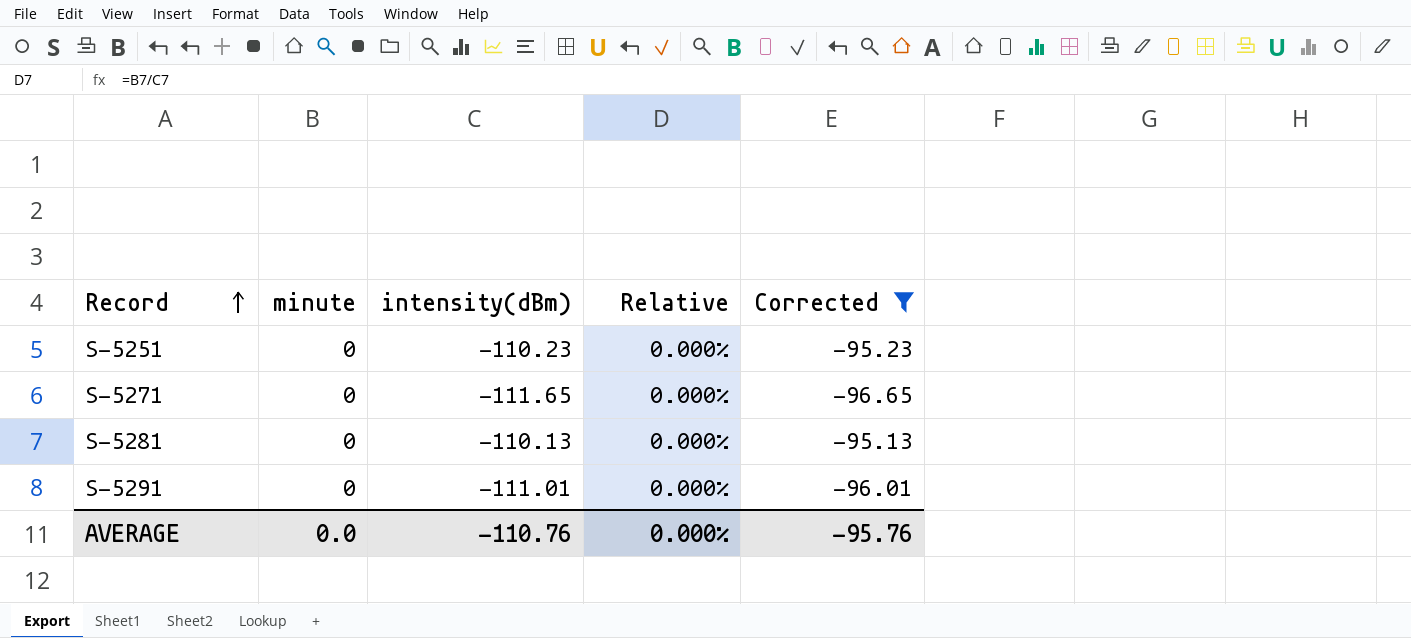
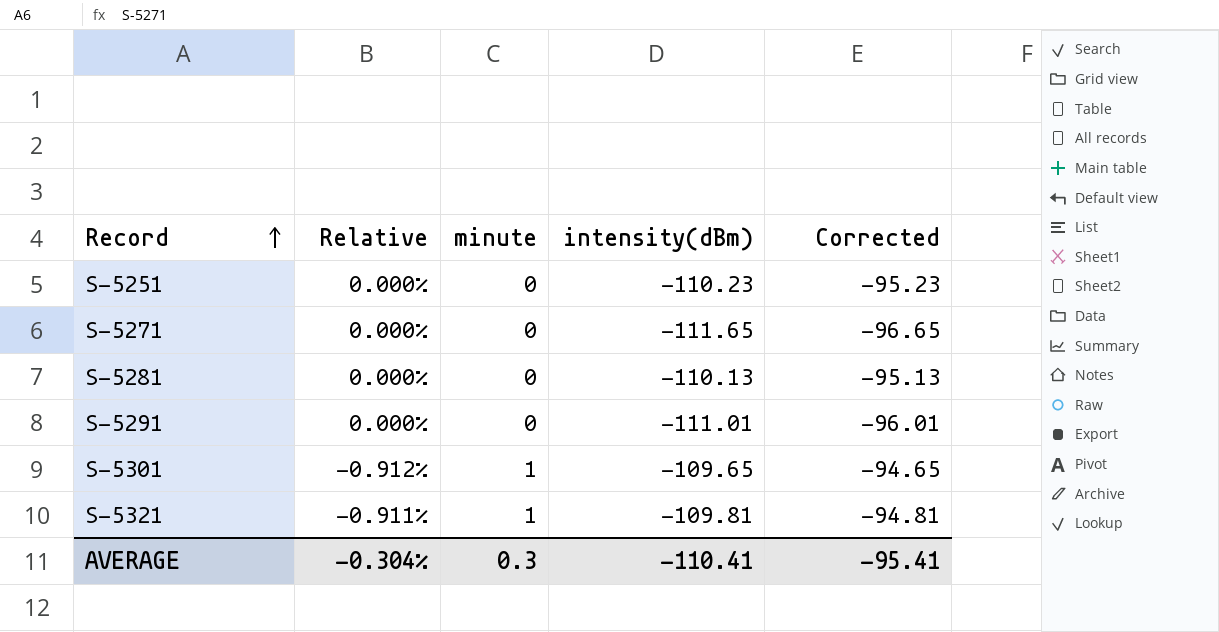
filter: Corrected <= -95.13 -> none
column Relative | position: 4 -> 2
AVERAGE | Relative: 0.000% -> -0.304%
AVERAGE | minute: 0.0 -> 0.3
AVERAGE | intensity(dBm): -110.76 -> -110.41
AVERAGE | Corrected: -95.76 -> -95.41

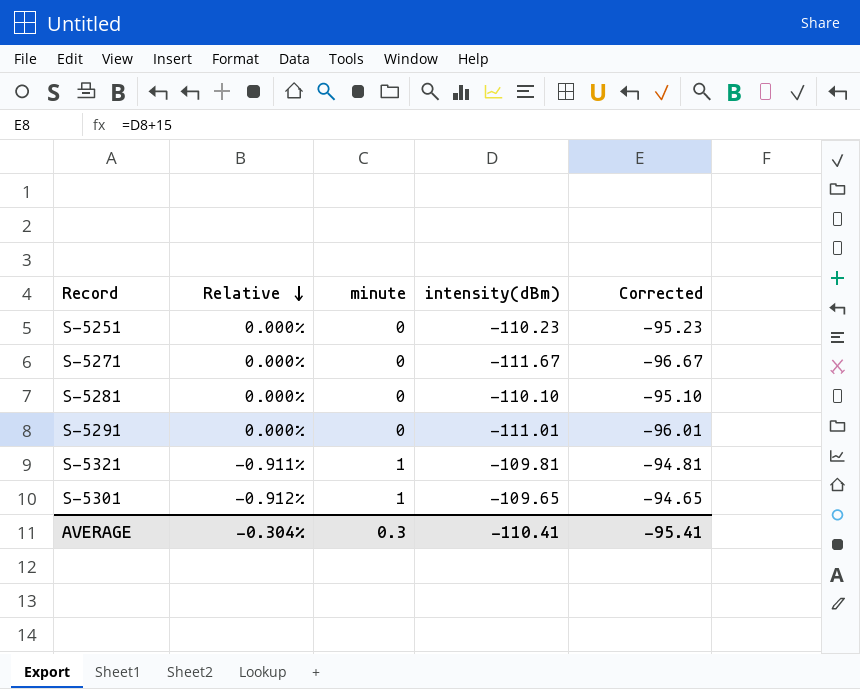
row order: Record ascending -> Relative descending
S-5271 | intensity(dBm): -111.65 -> -111.67
S-5271 | Corrected: -96.65 -> -96.67
S-5281 | intensity(dBm): -110.13 -> -110.10
S-5281 | Corrected: -95.13 -> -95.10

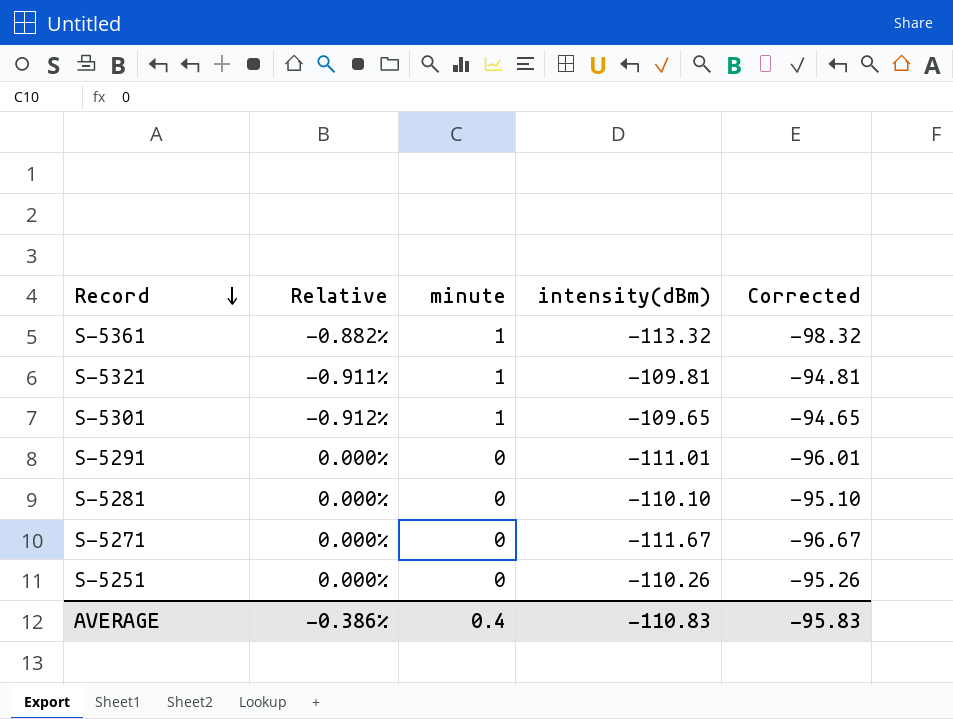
row order: Relative descending -> Record descending
row S-5361: none -> -0.882% | 1 | -113.32 | -98.32
S-5251 | intensity(dBm): -110.23 -> -110.26
S-5251 | Corrected: -95.23 -> -95.26
AVERAGE | Relative: -0.304% -> -0.386%
AVERAGE | minute: 0.3 -> 0.4
AVERAGE | intensity(dBm): -110.41 -> -110.83
AVERAGE | Corrected: -95.41 -> -95.83

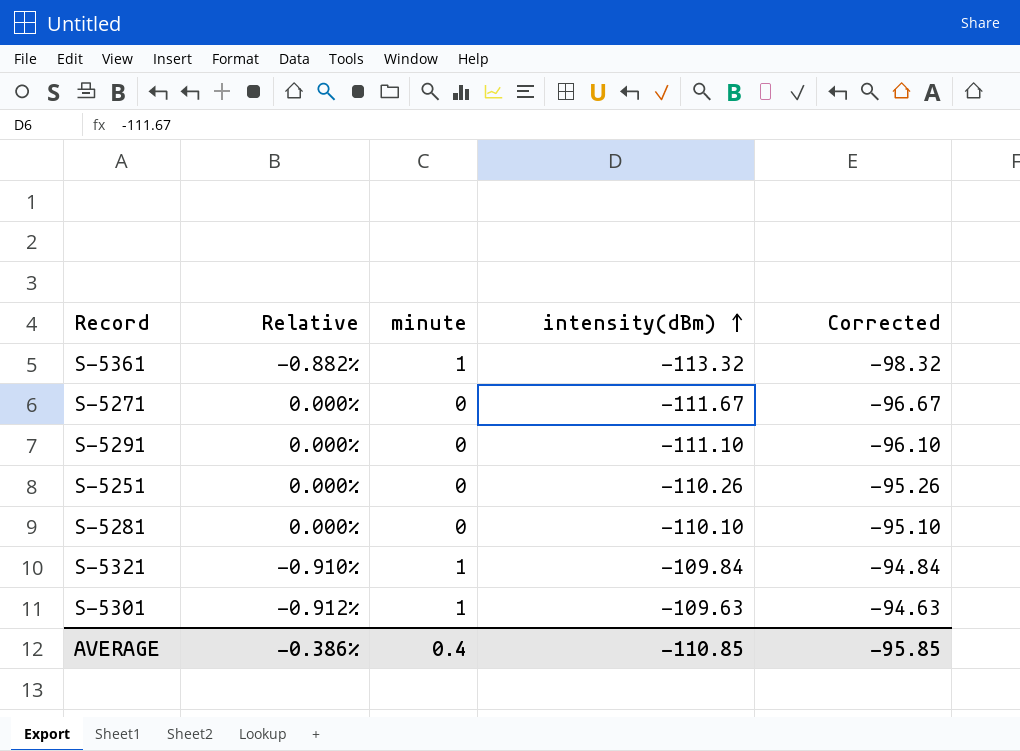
row order: Record descending -> intensity(dBm) ascending
S-5291 | intensity(dBm): -111.01 -> -111.10
S-5291 | Corrected: -96.01 -> -96.10
S-5321 | Relative: -0.911% -> -0.910%
S-5321 | intensity(dBm): -109.81 -> -109.84
S-5321 | Corrected: -94.81 -> -94.84
S-5301 | intensity(dBm): -109.65 -> -109.63
S-5301 | Corrected: -94.65 -> -94.63
AVERAGE | intensity(dBm): -110.83 -> -110.85
AVERAGE | Corrected: -95.83 -> -95.85

